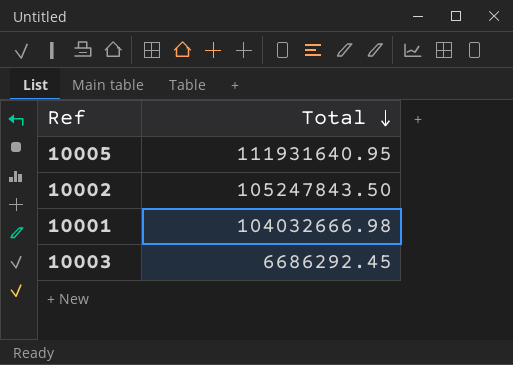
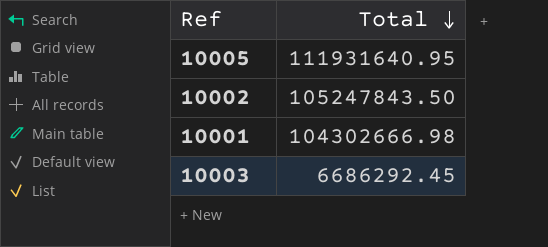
10001 | Total: 104032666.98 -> 104302666.98

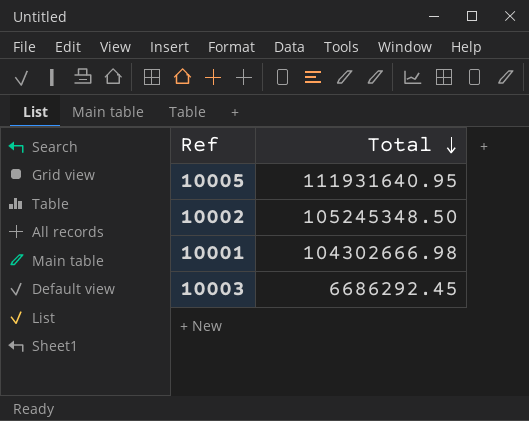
10002 | Total: 105247843.50 -> 105245348.50

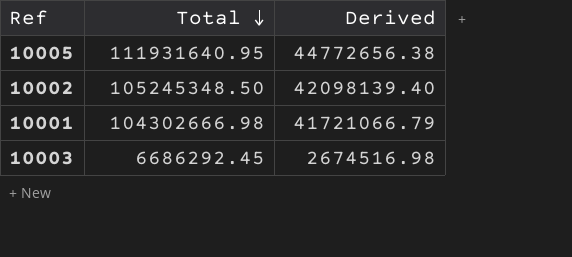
column Derived | formula: none -> [Total] * 0.4

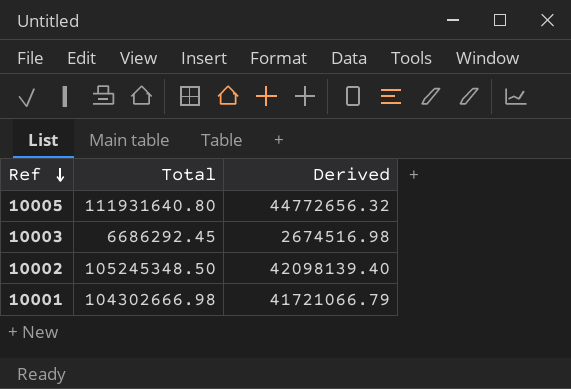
row order: Total descending -> Ref descending
10005 | Total: 111931640.95 -> 111931640.80
10005 | Derived: 44772656.38 -> 44772656.32

